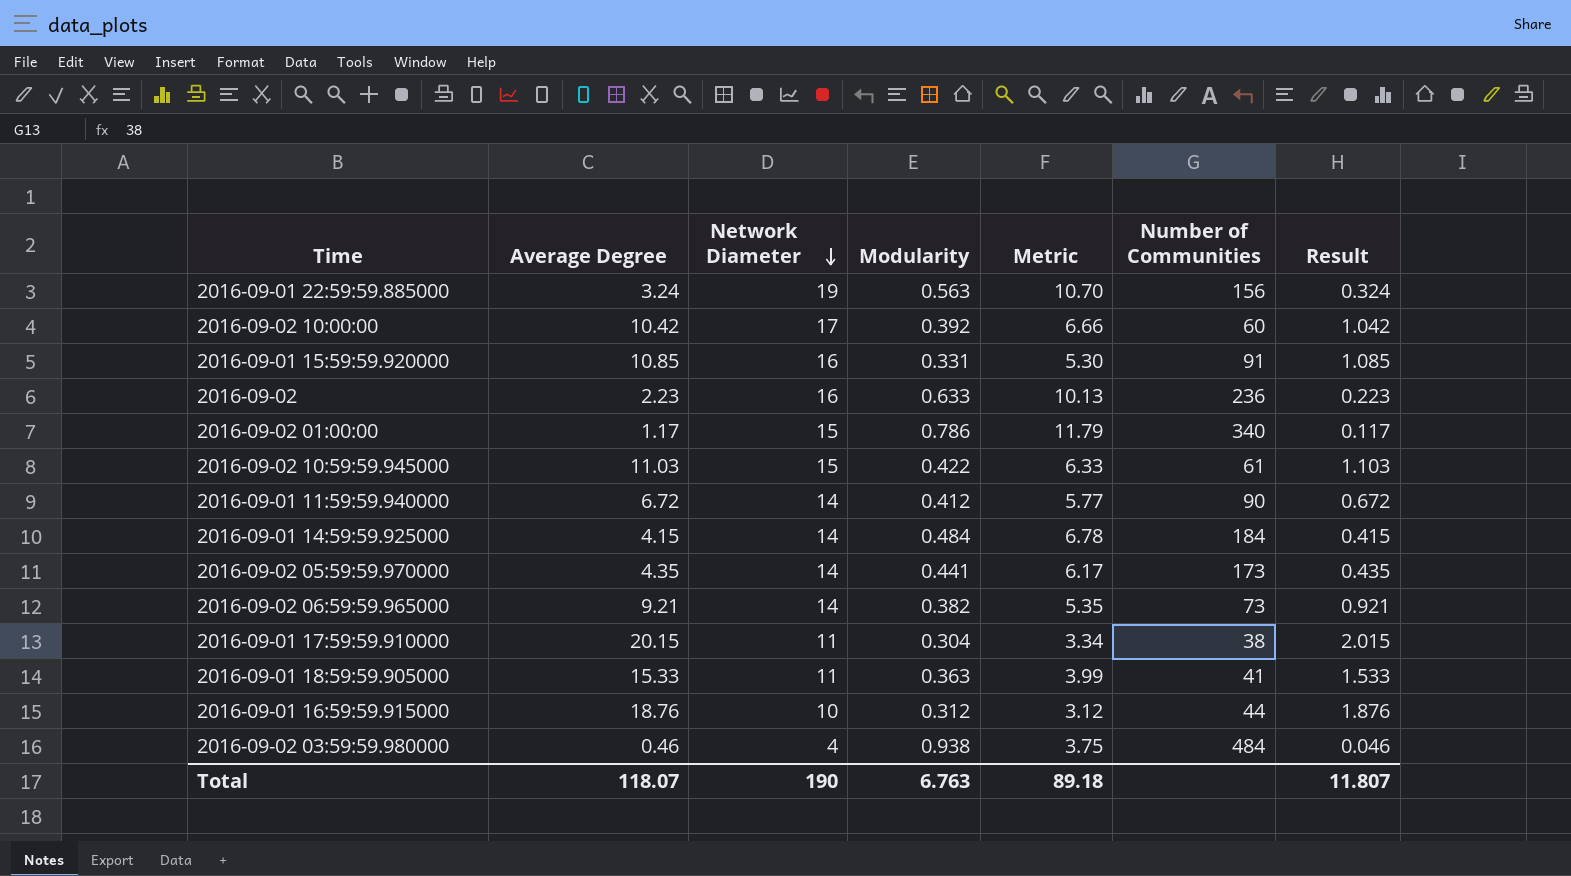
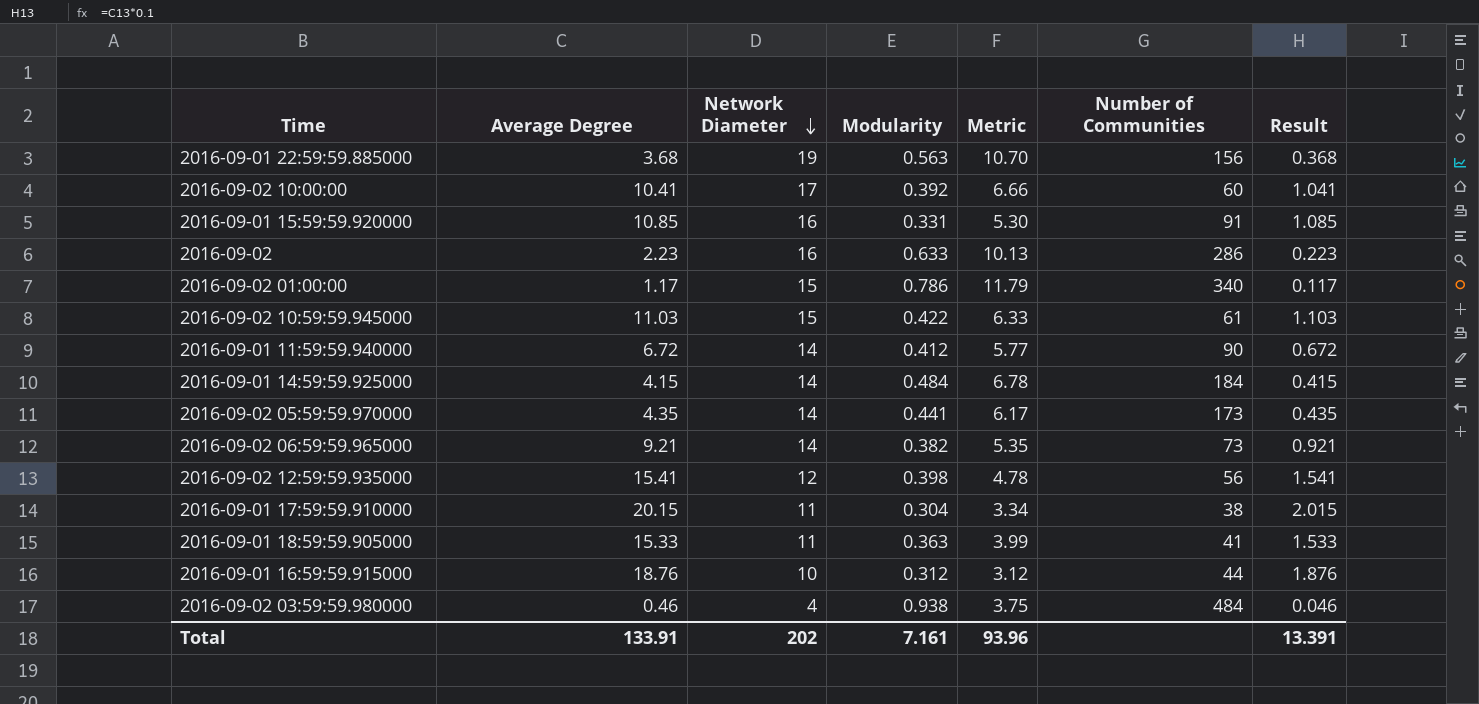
2016-09-01 22:59:59.885000 | Average Degree: 3.24 -> 3.68
2016-09-01 22:59:59.885000 | Result: 0.324 -> 0.368
2016-09-02 10:00:00 | Average Degree: 10.42 -> 10.41
2016-09-02 10:00:00 | Result: 1.042 -> 1.041
2016-09-02 | Number of Communities: 236 -> 286
row 2016-09-02 12:59:59.935000: none -> 15.41 | 12 | 0.398 | 4.78 | 56 | 1.541
Total | Average Degree: 118.07 -> 133.91
Total | Network Diameter: 190 -> 202
Total | Modularity: 6.763 -> 7.161
Total | Metric: 89.18 -> 93.96
Total | Result: 11.807 -> 13.391

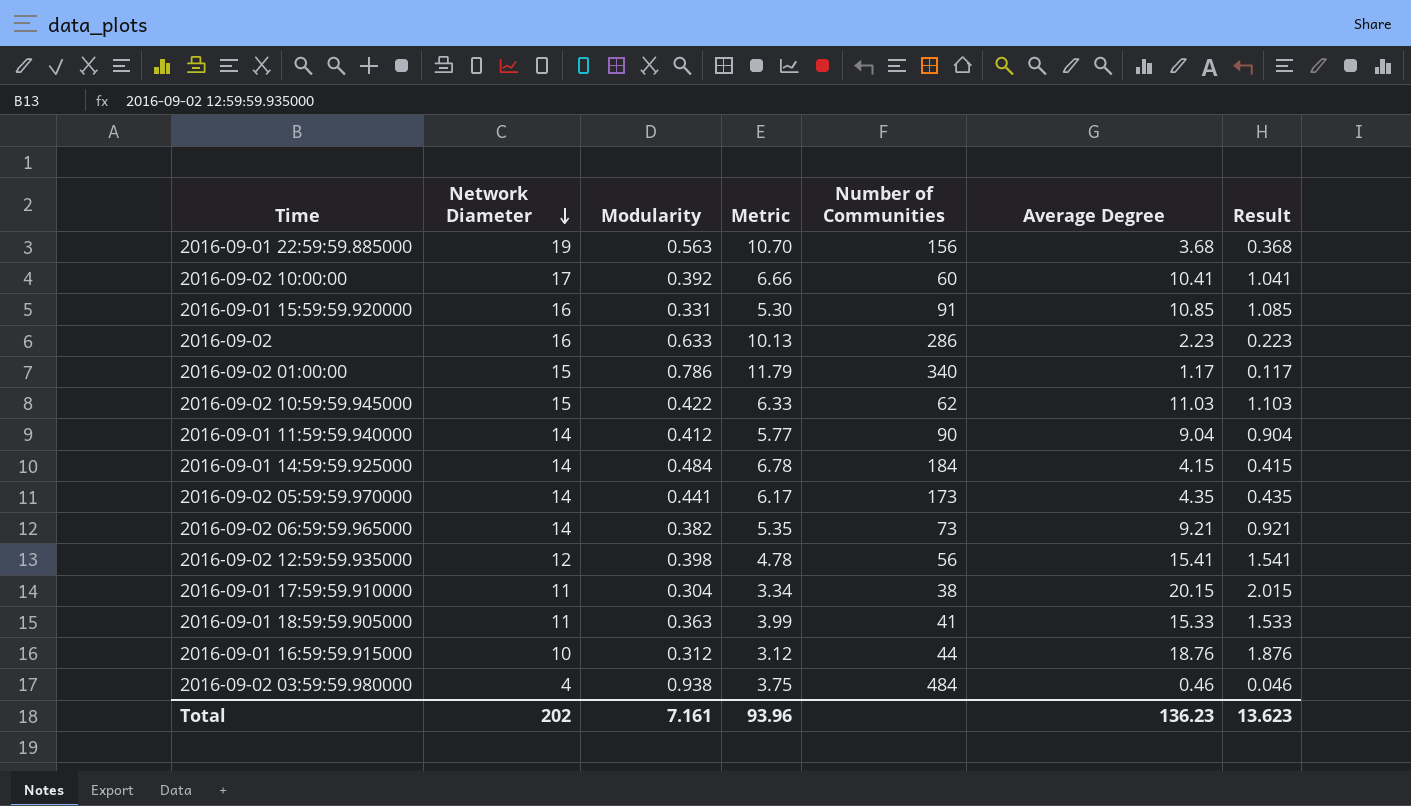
column Average Degree | position: 2 -> 6
2016-09-02 10:59:59.945000 | Number of Communities: 61 -> 62
2016-09-01 11:59:59.940000 | Average Degree: 6.72 -> 9.04
2016-09-01 11:59:59.940000 | Result: 0.672 -> 0.904
Total | Average Degree: 133.91 -> 136.23
Total | Result: 13.391 -> 13.623

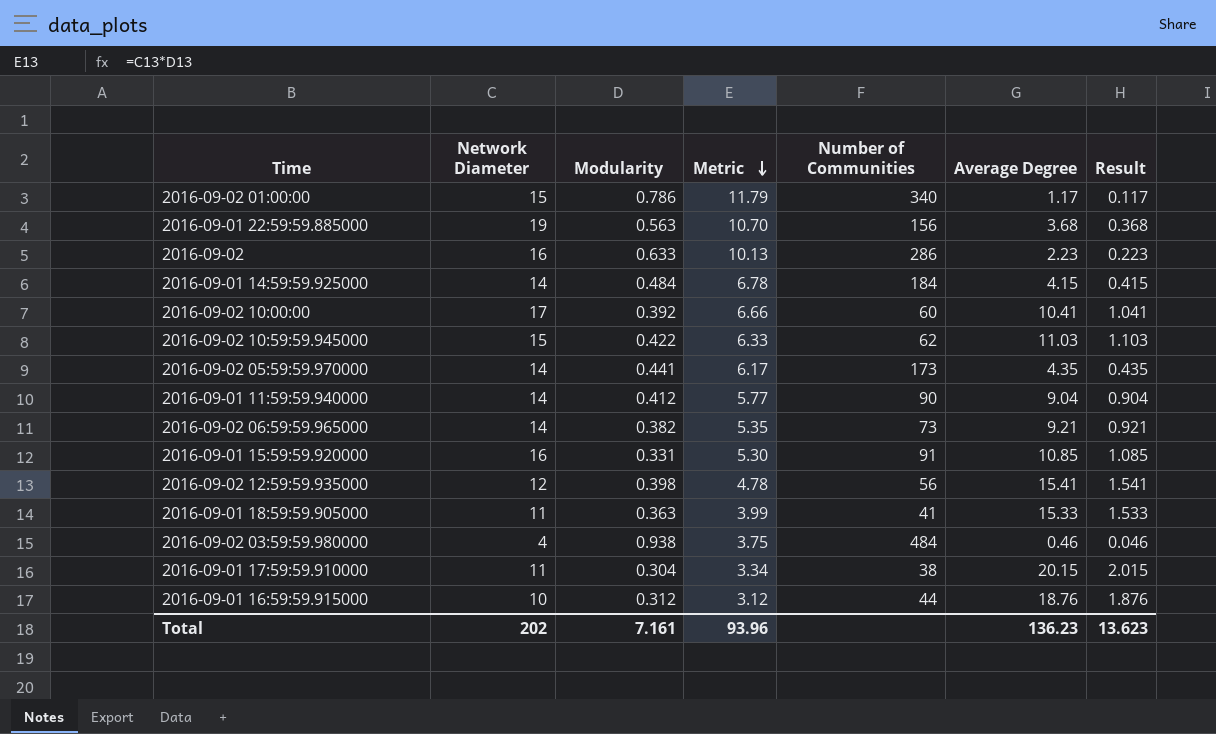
row order: Network Diameter descending -> Metric descending

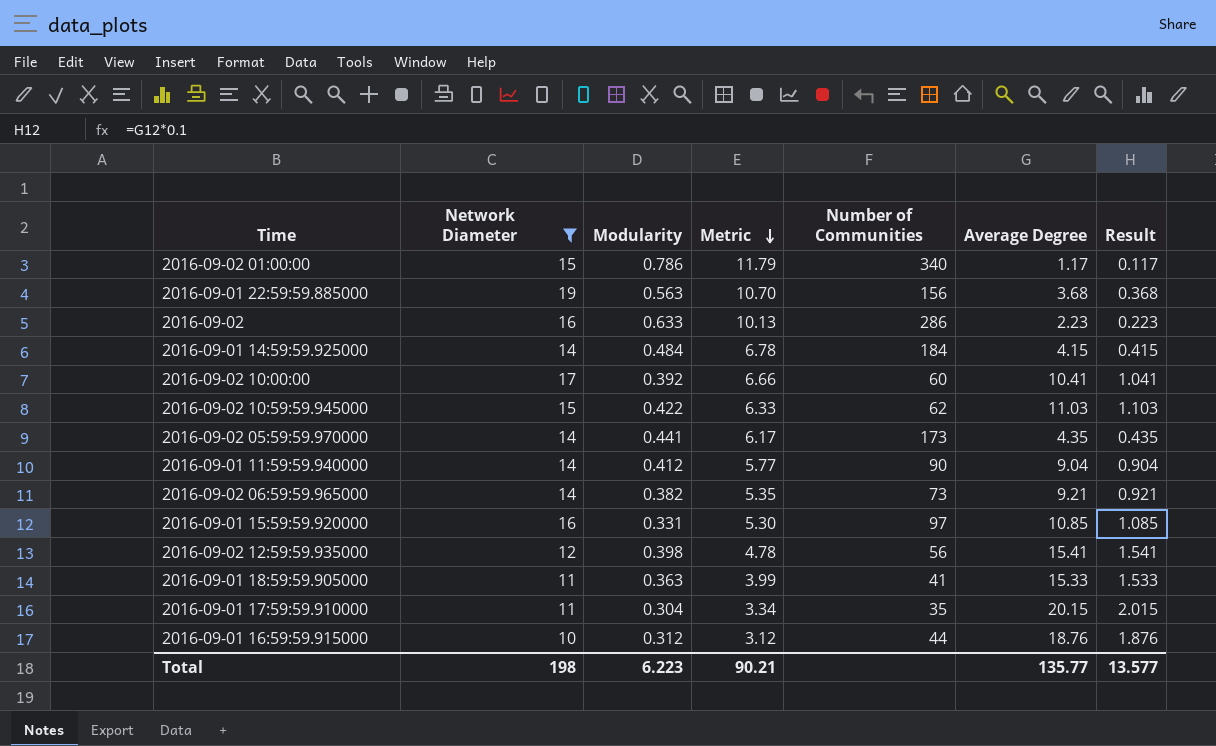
filter: none -> Network Diameter != 4
2016-09-01 15:59:59.920000 | Number of Communities: 91 -> 97
2016-09-01 17:59:59.910000 | Number of Communities: 38 -> 35
Total | Network Diameter: 202 -> 198
Total | Modularity: 7.161 -> 6.223
Total | Metric: 93.96 -> 90.21
Total | Average Degree: 136.23 -> 135.77
Total | Result: 13.623 -> 13.577

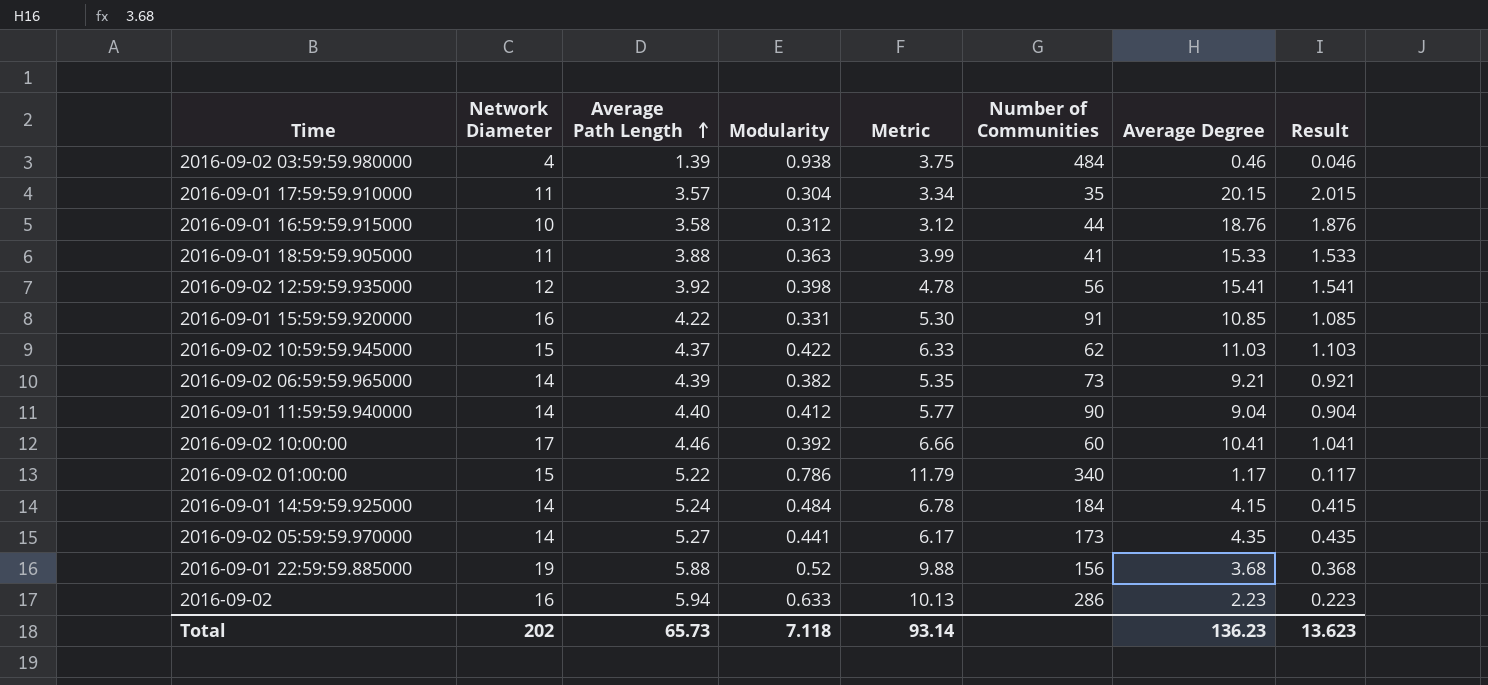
filter: Network Diameter != 4 -> none
row order: Metric descending -> Average Path Length ascending
column Average Path Length | position: none -> 3
2016-09-01 15:59:59.920000 | Number of Communities: 97 -> 91
2016-09-01 22:59:59.885000 | Modularity: 0.563 -> 0.52
2016-09-01 22:59:59.885000 | Metric: 10.70 -> 9.88
Total | Network Diameter: 198 -> 202
Total | Modularity: 6.223 -> 7.118
Total | Metric: 90.21 -> 93.14
Total | Average Degree: 135.77 -> 136.23
Total | Result: 13.577 -> 13.623

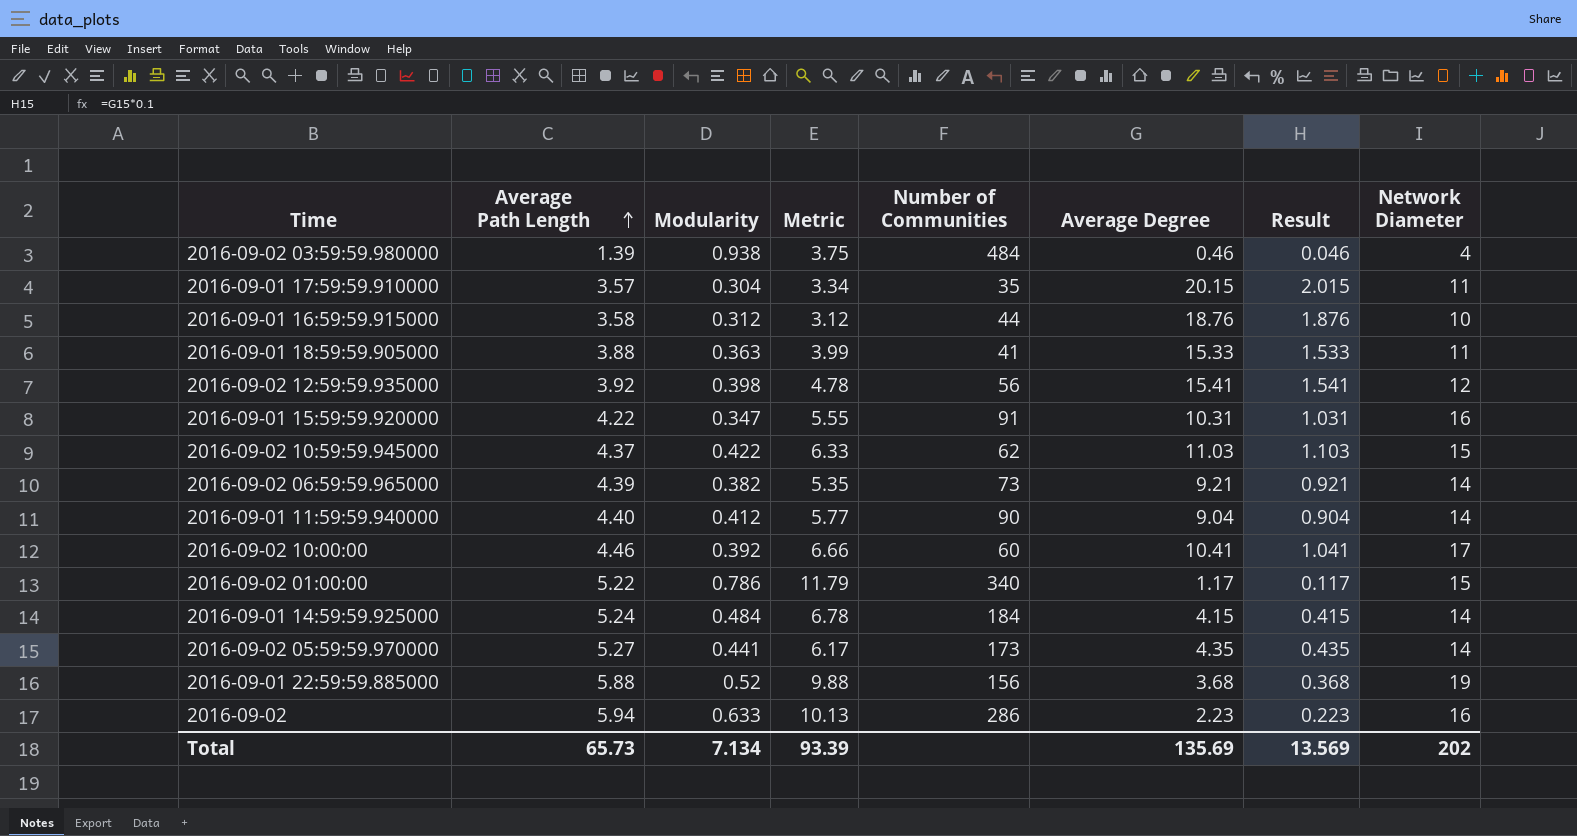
column Network Diameter | position: 2 -> 8
2016-09-01 15:59:59.920000 | Modularity: 0.331 -> 0.347
2016-09-01 15:59:59.920000 | Metric: 5.30 -> 5.55
2016-09-01 15:59:59.920000 | Average Degree: 10.85 -> 10.31
2016-09-01 15:59:59.920000 | Result: 1.085 -> 1.031
Total | Modularity: 7.118 -> 7.134
Total | Metric: 93.14 -> 93.39
Total | Average Degree: 136.23 -> 135.69
Total | Result: 13.623 -> 13.569

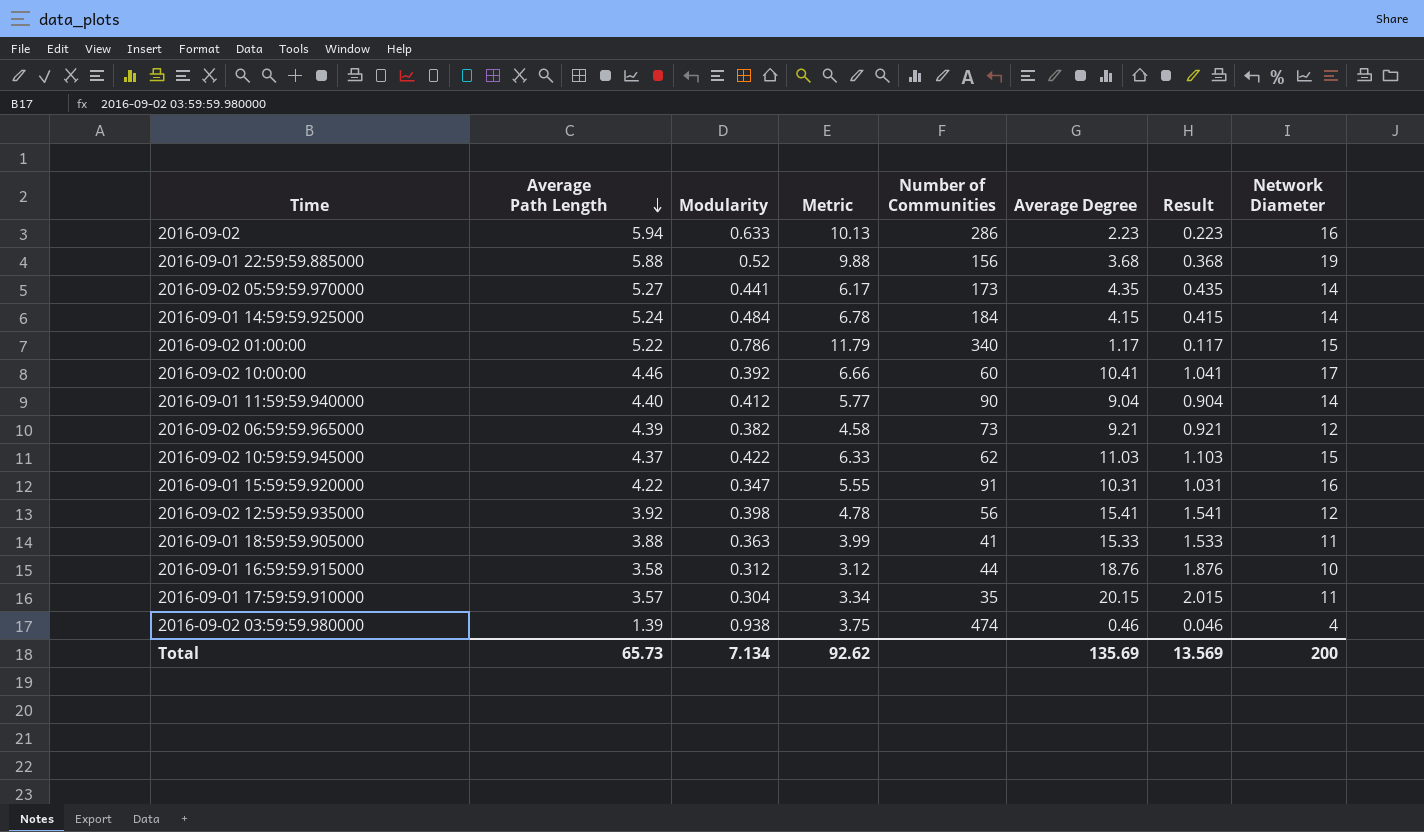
row order: Average Path Length ascending -> Average Path Length descending
2016-09-02 06:59:59.965000 | Metric: 5.35 -> 4.58
2016-09-02 06:59:59.965000 | Network Diameter: 14 -> 12
2016-09-02 03:59:59.980000 | Number of Communities: 484 -> 474
Total | Metric: 93.39 -> 92.62
Total | Network Diameter: 202 -> 200

